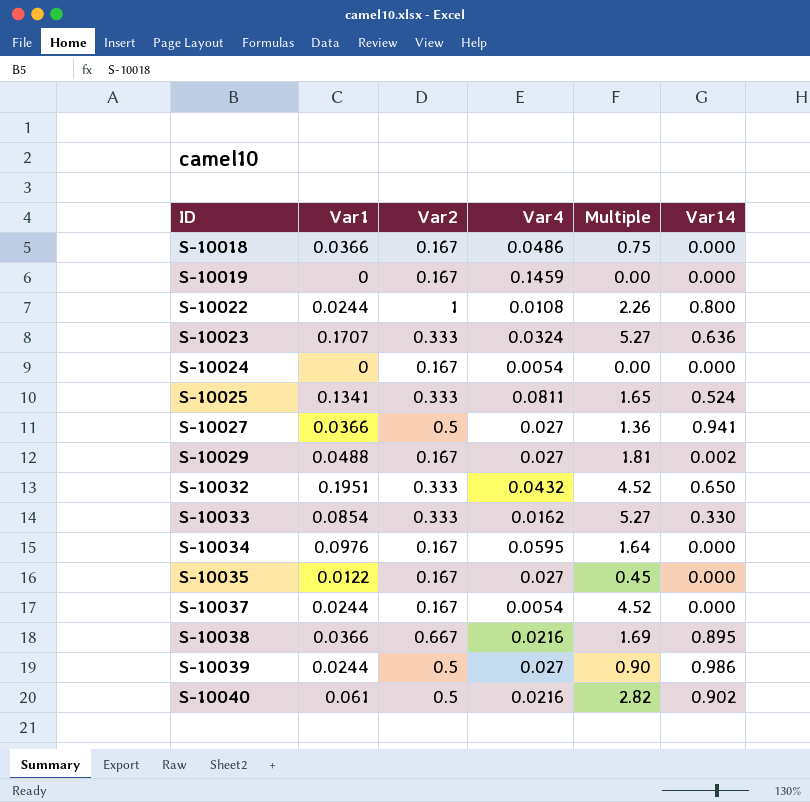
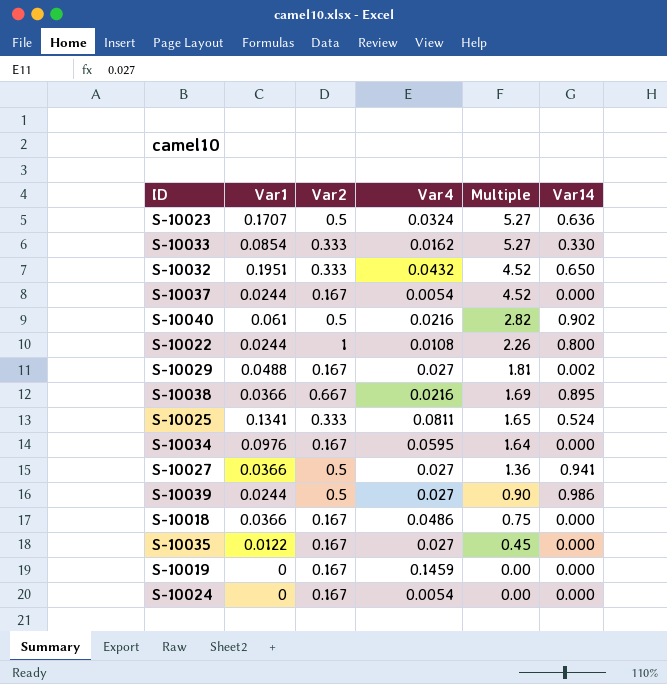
row order: ID ascending -> Multiple descending
S-10023 | Var2: 0.333 -> 0.5

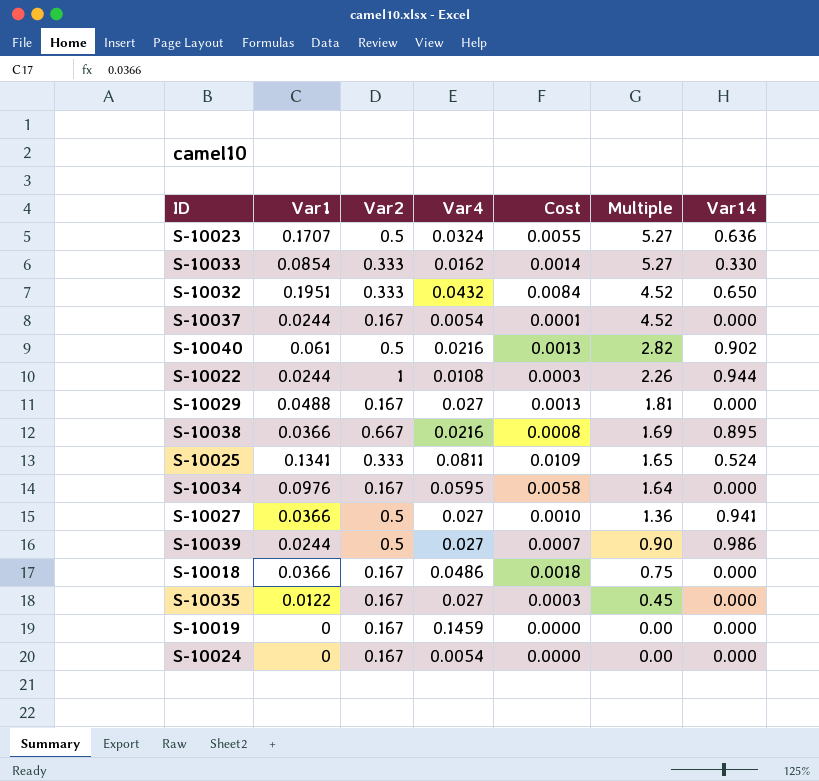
column Cost | formula: none -> [Var1] * [Var4]
S-10022 | Var14: 0.800 -> 0.944
S-10029 | Var14: 0.002 -> 0.000

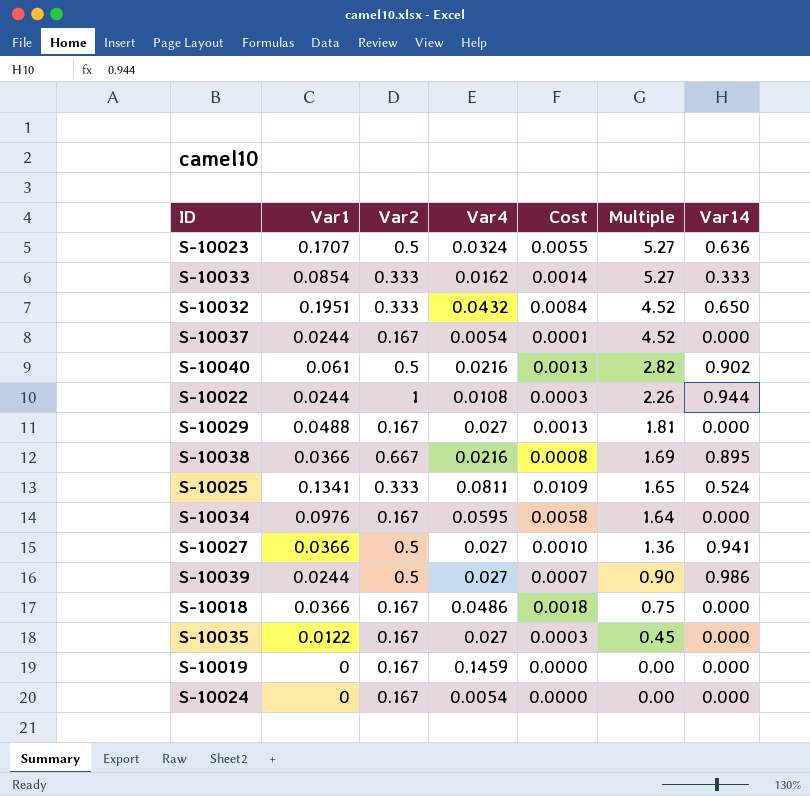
S-10033 | Var14: 0.330 -> 0.333

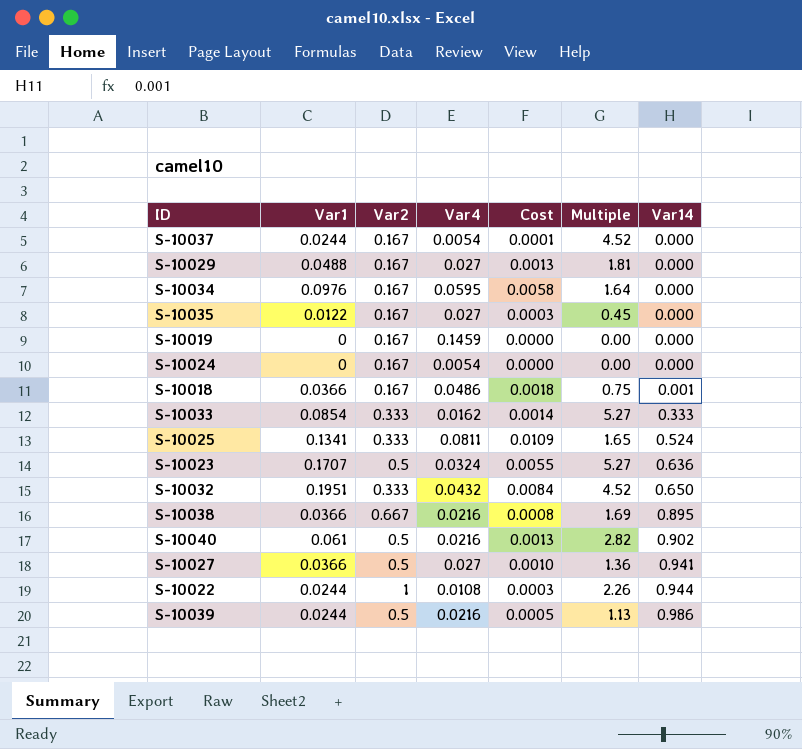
row order: Multiple descending -> Var14 ascending
S-10018 | Var14: 0.000 -> 0.001
S-10039 | Var4: 0.027 -> 0.0216
S-10039 | Cost: 0.0007 -> 0.0005
S-10039 | Multiple: 0.90 -> 1.13

